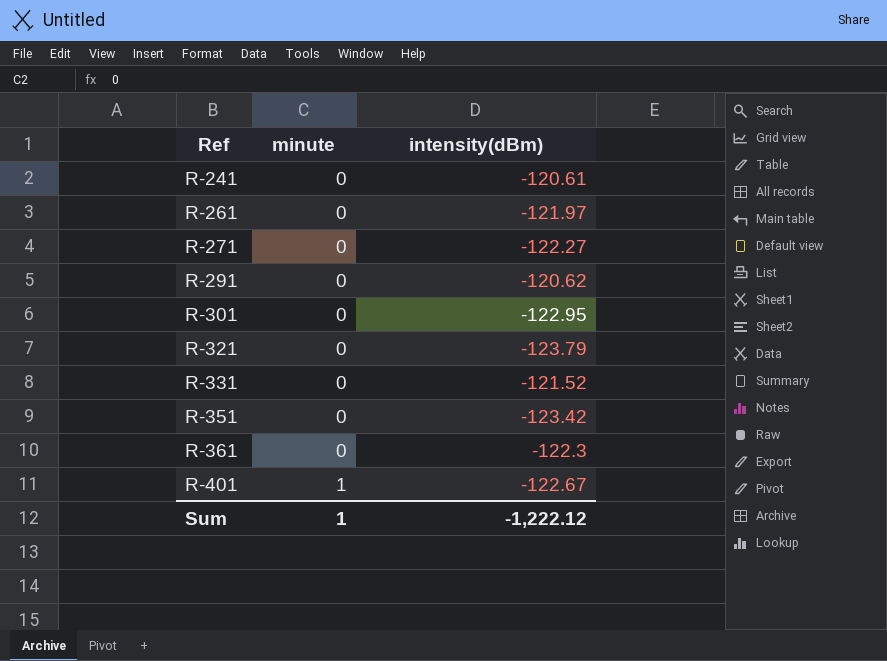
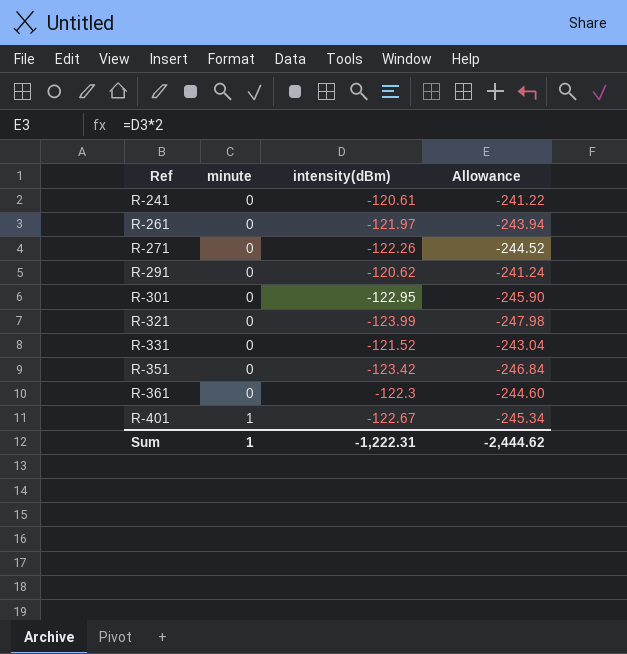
column Allowance | formula: none -> [intensity(dBm)] * 2
R-271 | intensity(dBm): -122.27 -> -122.26
R-321 | intensity(dBm): -123.79 -> -123.99
Sum | intensity(dBm): -1,222.12 -> -1,222.31

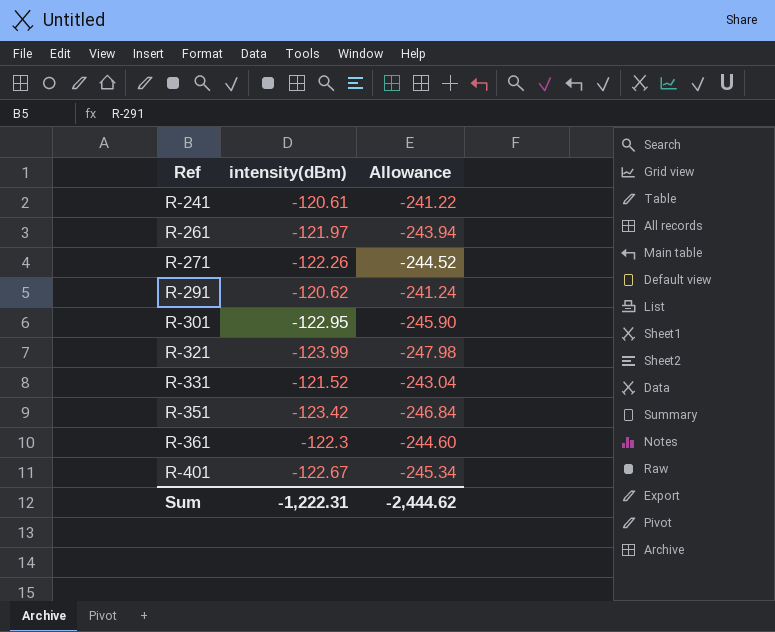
column minute | position: 2 -> none

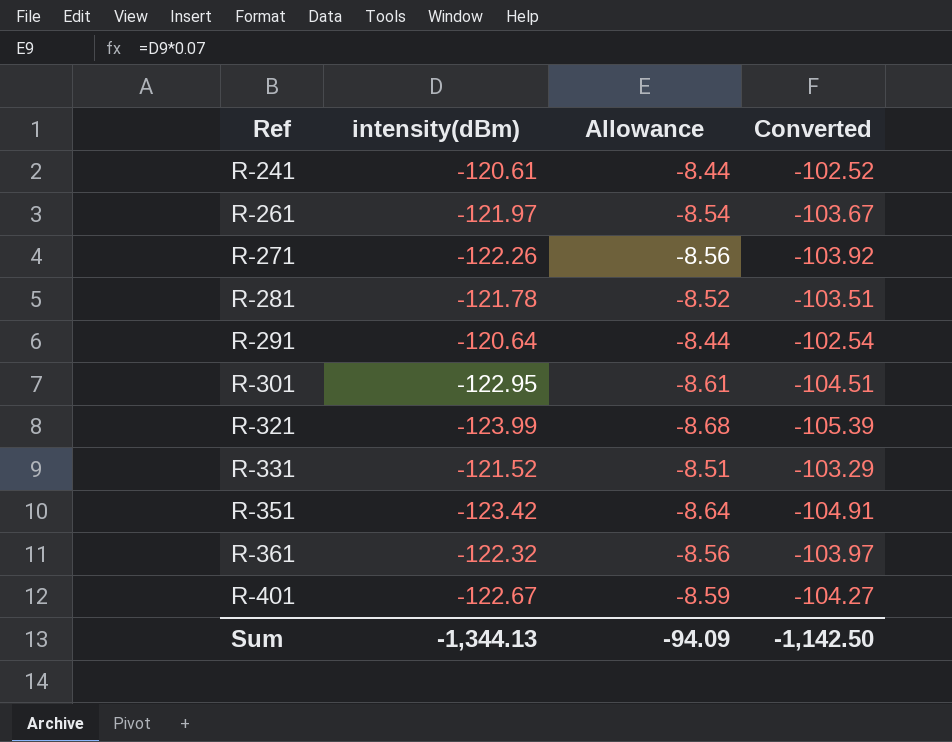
column Allowance | formula: [intensity(dBm)] * 2 -> [intensity(dBm)] * 0.07
column Converted | formula: none -> [intensity(dBm)] * 0.85
row R-281: none -> -121.78 | -8.52 | -103.51
R-291 | intensity(dBm): -120.62 -> -120.64
R-361 | intensity(dBm): -122.3 -> -122.32
Sum | intensity(dBm): -1,222.31 -> -1,344.13
Sum | Allowance: -2,444.62 -> -94.09

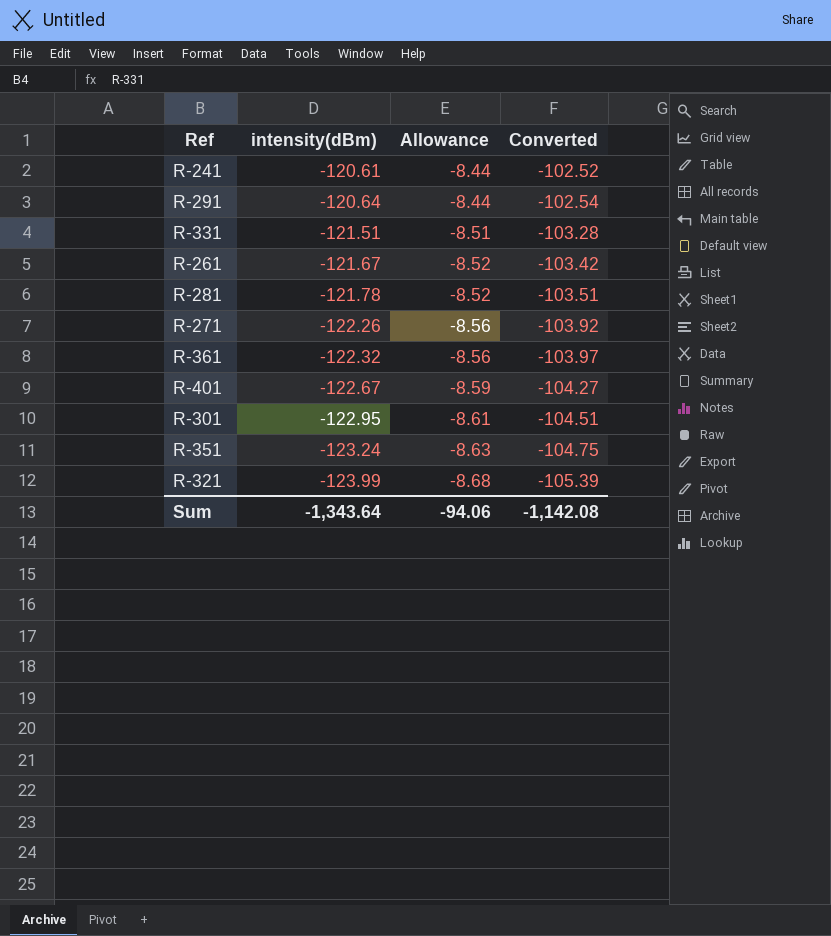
row order: Ref ascending -> intensity(dBm) descending
R-331 | intensity(dBm): -121.52 -> -121.51
R-331 | Converted: -103.29 -> -103.28
R-261 | intensity(dBm): -121.97 -> -121.67
R-261 | Allowance: -8.54 -> -8.52
R-261 | Converted: -103.67 -> -103.42
R-351 | intensity(dBm): -123.42 -> -123.24
R-351 | Allowance: -8.64 -> -8.63
R-351 | Converted: -104.91 -> -104.75
Sum | intensity(dBm): -1,344.13 -> -1,343.64
Sum | Allowance: -94.09 -> -94.06
Sum | Converted: -1,142.50 -> -1,142.08

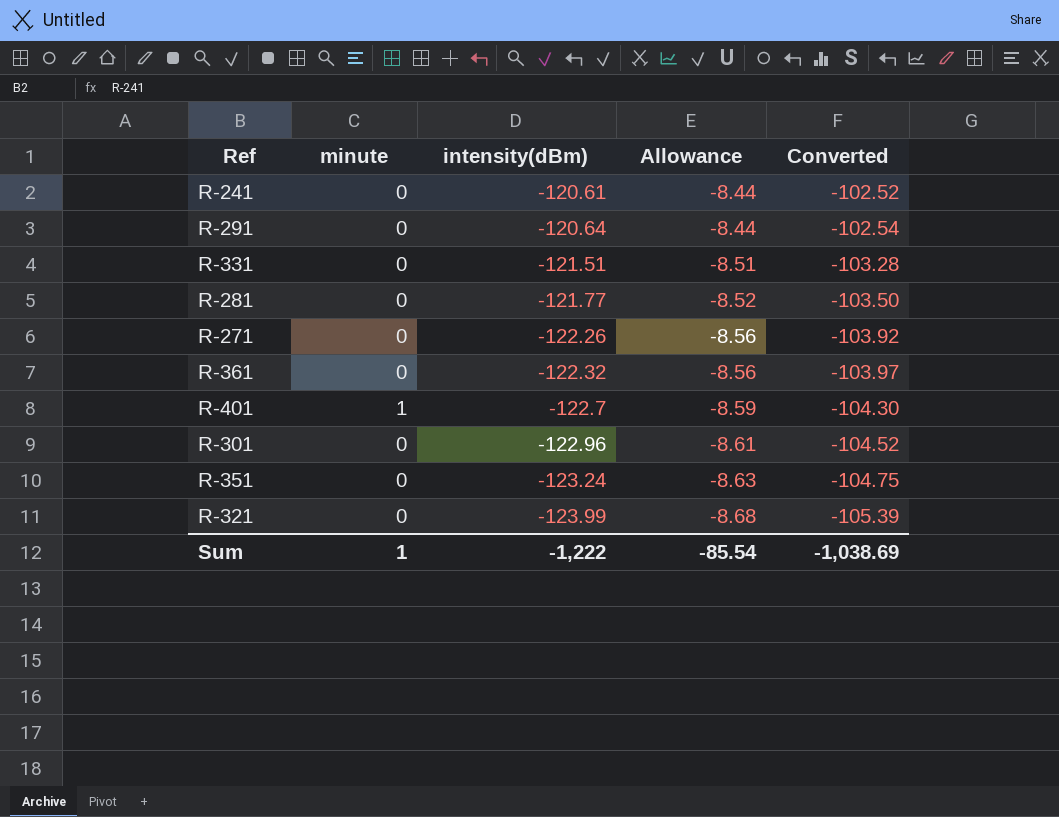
column minute | position: none -> 2
row R-261: -121.67 | -8.52 | -103.42 -> none
R-281 | intensity(dBm): -121.78 -> -121.77
R-281 | Converted: -103.51 -> -103.50
R-401 | intensity(dBm): -122.67 -> -122.7
R-401 | Converted: -104.27 -> -104.30
R-301 | intensity(dBm): -122.95 -> -122.96
R-301 | Converted: -104.51 -> -104.52
Sum | intensity(dBm): -1,343.64 -> -1,222
Sum | Allowance: -94.06 -> -85.54
Sum | Converted: -1,142.08 -> -1,038.69

